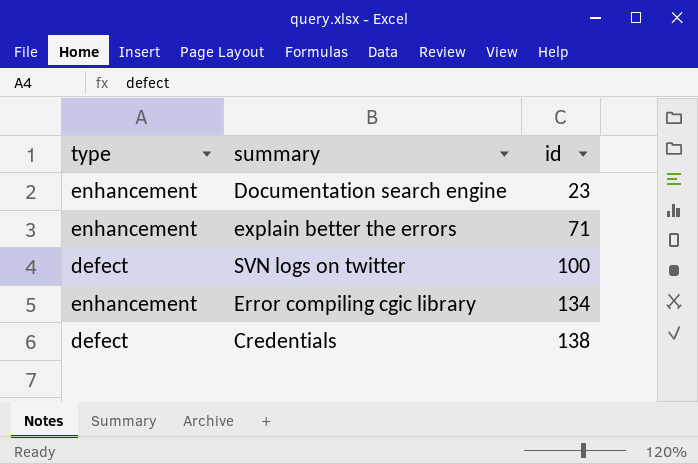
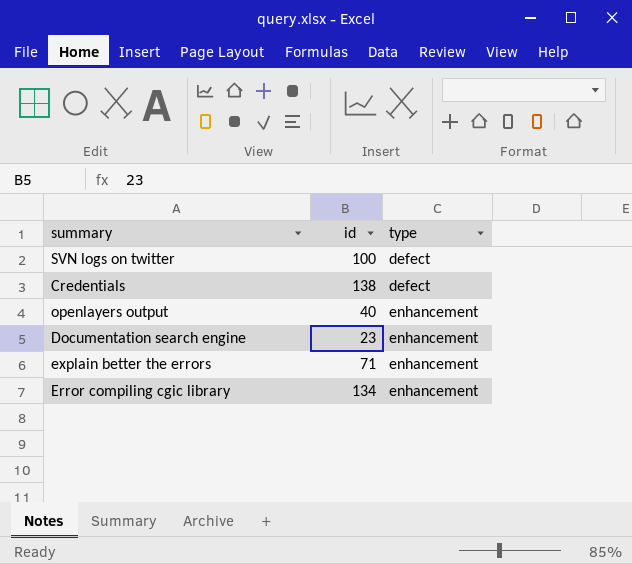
row order: id ascending -> type ascending
column type | position: 1 -> 3
row openlayers output: none -> 40 | enhancement

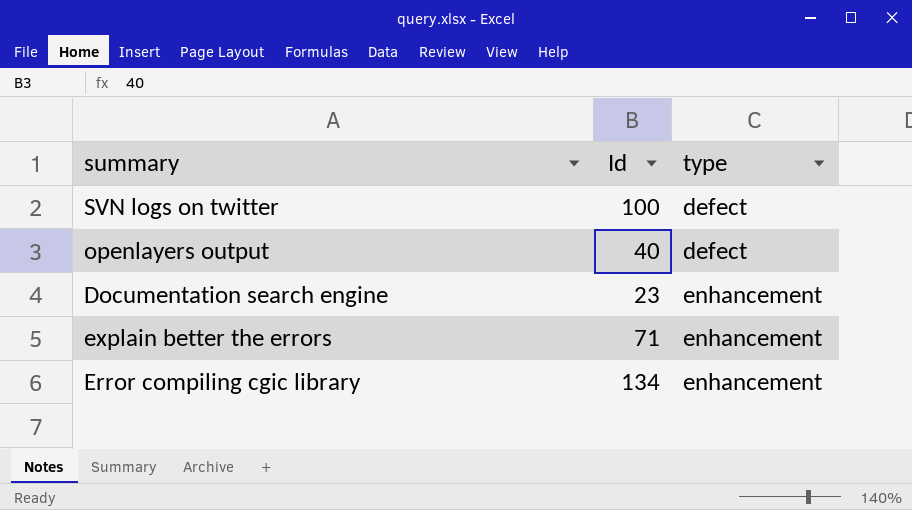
column name: id -> Id
row Credentials: 138 | defect -> none
openlayers output | type: enhancement -> defect

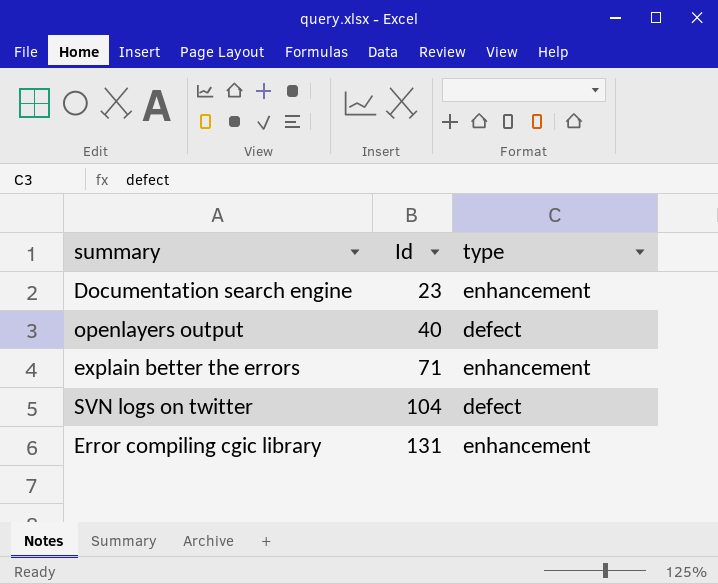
row order: type ascending -> Id ascending
SVN logs on twitter | Id: 100 -> 104
Error compiling cgic library | Id: 134 -> 131

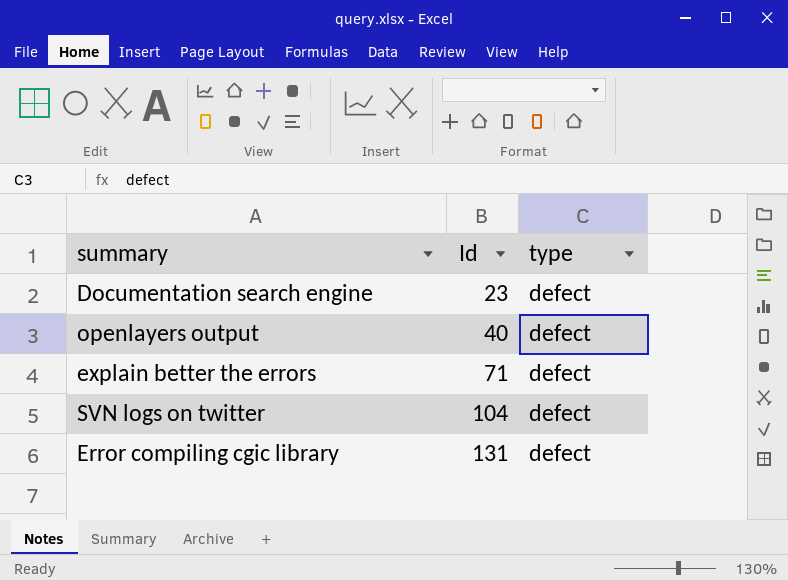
Documentation search engine | type: enhancement -> defect
explain better the errors | type: enhancement -> defect
Error compiling cgic library | type: enhancement -> defect

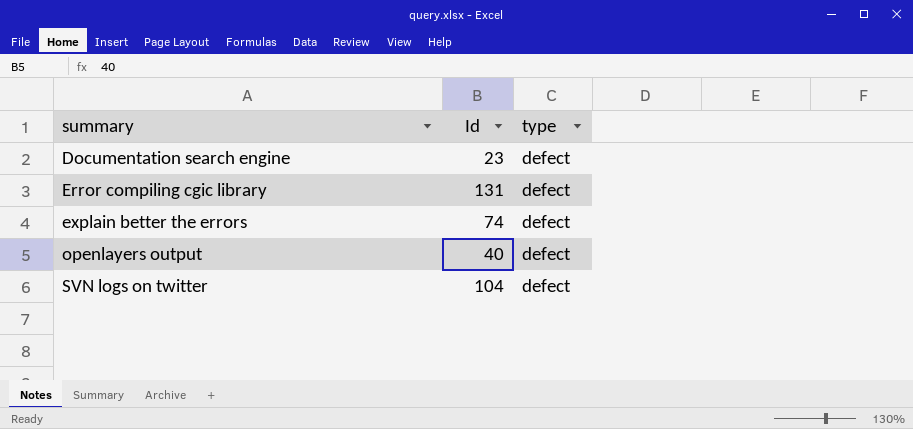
row order: Id ascending -> summary ascending
explain better the errors | Id: 71 -> 74

